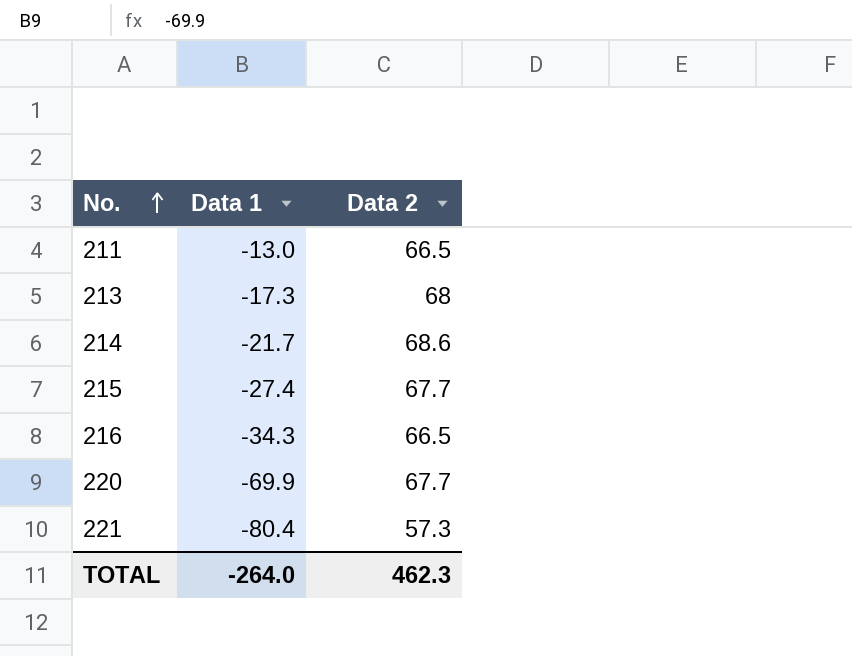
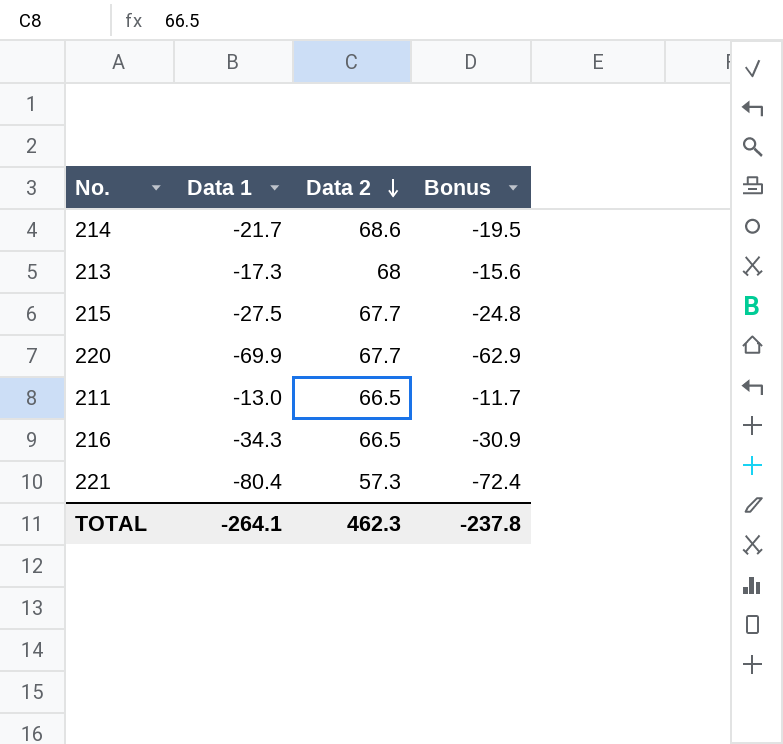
row order: No. ascending -> Data 2 descending
column Bonus | formula: none -> [Data 1] * 0.9
215 | Data 1: -27.4 -> -27.5
TOTAL | Data 1: -264.0 -> -264.1

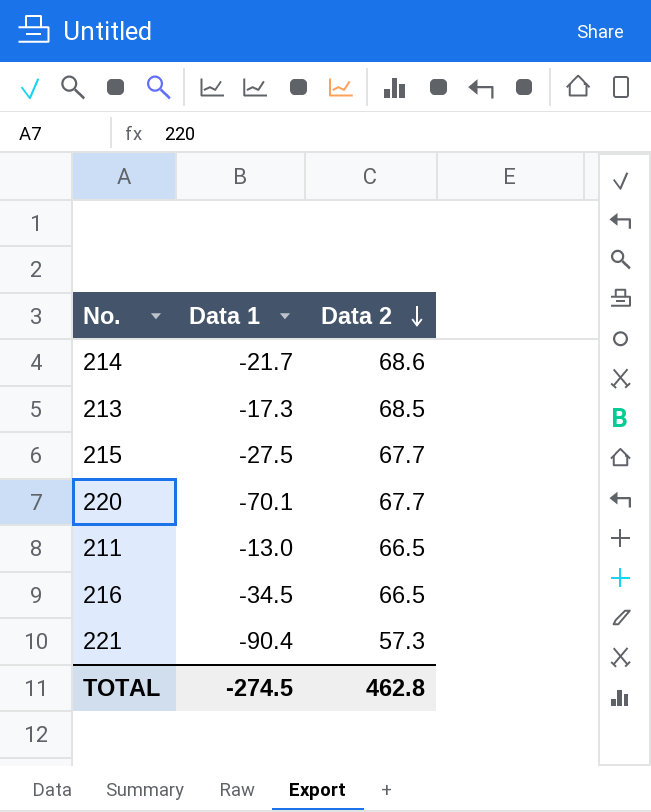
column Bonus | formula: [Data 1] * 0.9 -> none
213 | Data 2: 68 -> 68.5
220 | Data 1: -69.9 -> -70.1
216 | Data 1: -34.3 -> -34.5
221 | Data 1: -80.4 -> -90.4
TOTAL | Data 1: -264.1 -> -274.5
TOTAL | Data 2: 462.3 -> 462.8

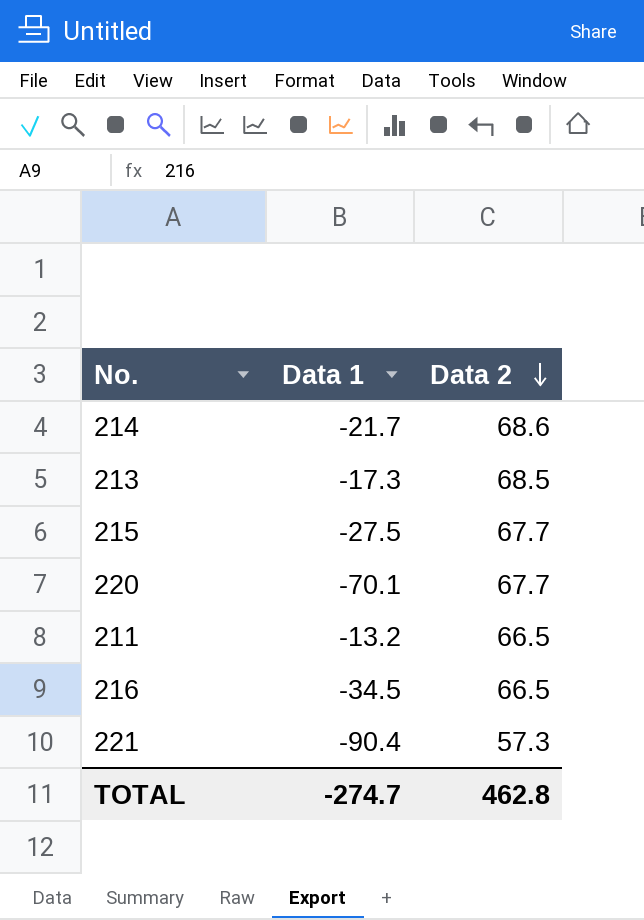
211 | Data 1: -13.0 -> -13.2
TOTAL | Data 1: -274.5 -> -274.7

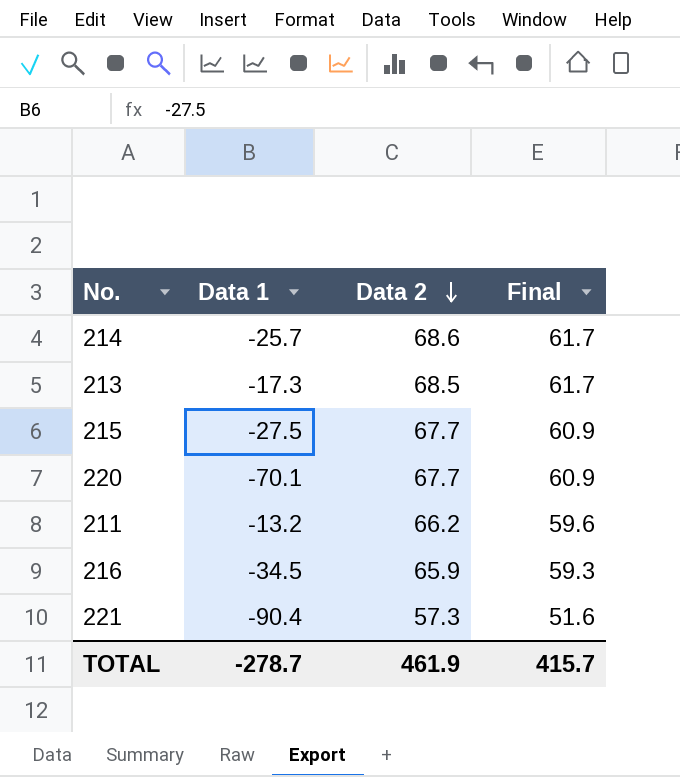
column Final | formula: none -> [Data 2] * 0.9
214 | Data 1: -21.7 -> -25.7
211 | Data 2: 66.5 -> 66.2
216 | Data 2: 66.5 -> 65.9
TOTAL | Data 1: -274.7 -> -278.7
TOTAL | Data 2: 462.8 -> 461.9

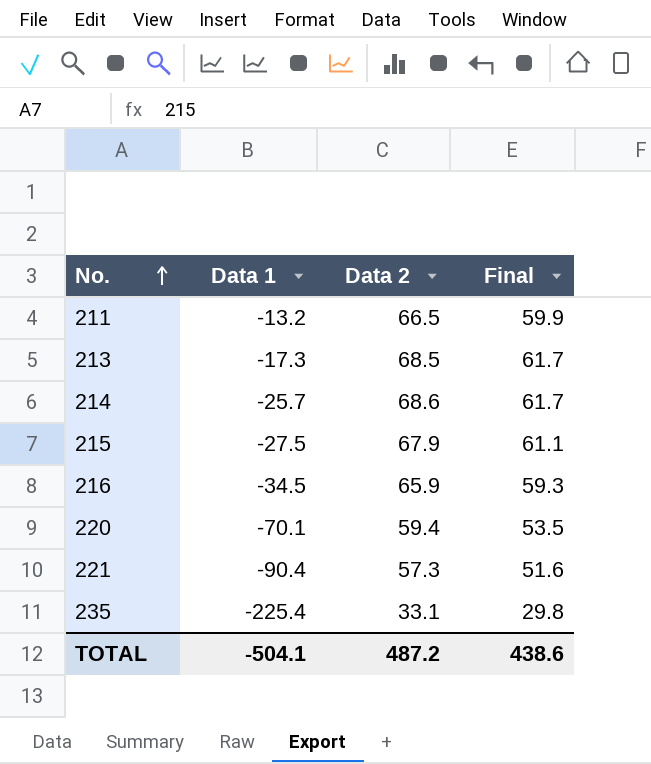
row order: Data 2 descending -> No. ascending
211 | Data 2: 66.2 -> 66.5
211 | Final: 59.6 -> 59.9
215 | Data 2: 67.7 -> 67.9
215 | Final: 60.9 -> 61.1
220 | Data 2: 67.7 -> 59.4
220 | Final: 60.9 -> 53.5
row 235: none -> -225.4 | 33.1 | 29.8
TOTAL | Data 1: -278.7 -> -504.1
TOTAL | Data 2: 461.9 -> 487.2
TOTAL | Final: 415.7 -> 438.6

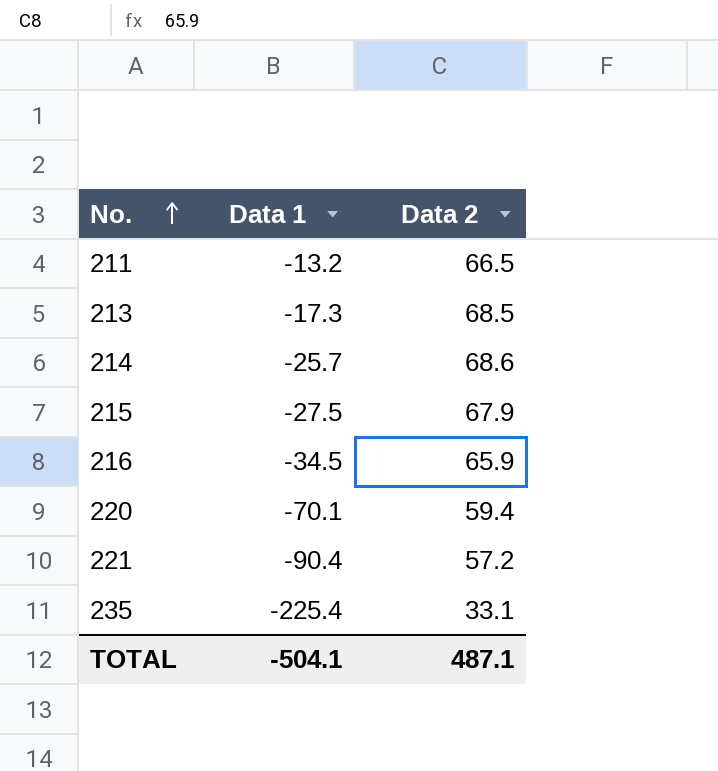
column Final | formula: [Data 2] * 0.9 -> none
221 | Data 2: 57.3 -> 57.2
TOTAL | Data 2: 487.2 -> 487.1

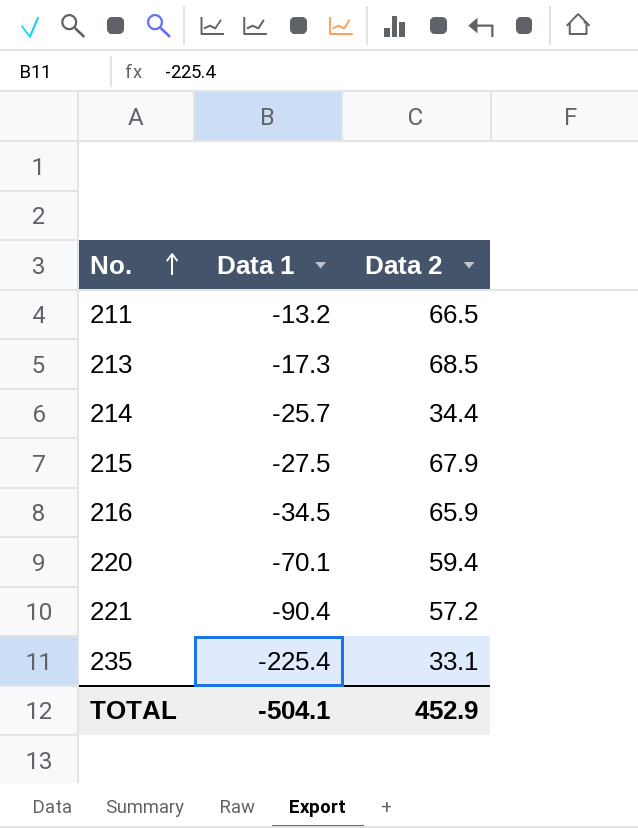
214 | Data 2: 68.6 -> 34.4
TOTAL | Data 2: 487.1 -> 452.9

